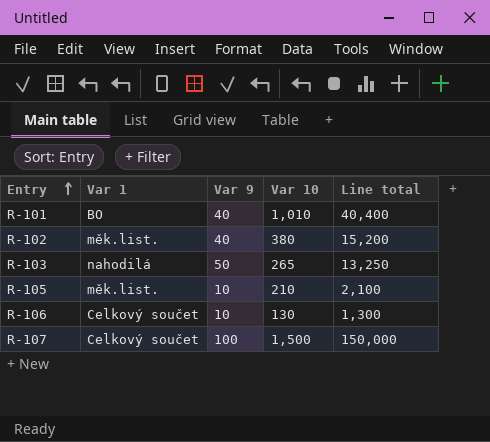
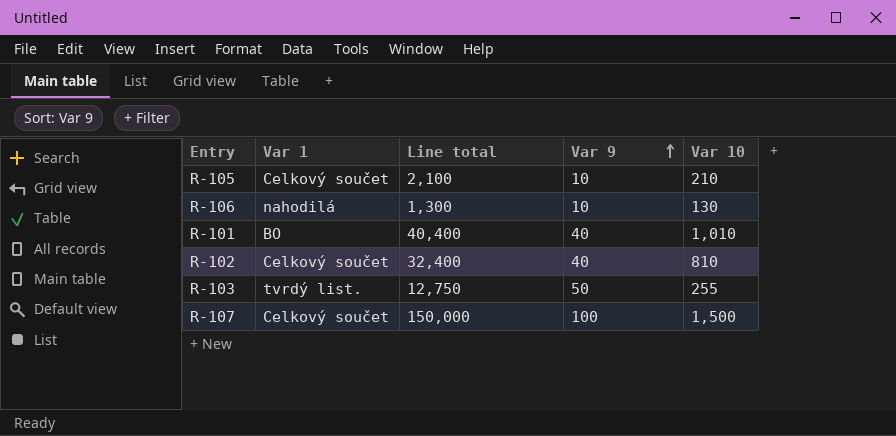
row order: Entry ascending -> Var 9 ascending
column Line total | position: 5 -> 3
R-105 | Var 1: měk.list. -> Celkový součet
R-106 | Var 1: Celkový součet -> nahodilá
R-102 | Var 1: měk.list. -> Celkový součet
R-102 | Line total: 15,200 -> 32,400
R-102 | Var 10: 380 -> 810
R-103 | Var 1: nahodilá -> tvrdý list.
R-103 | Line total: 13,250 -> 12,750
R-103 | Var 10: 265 -> 255

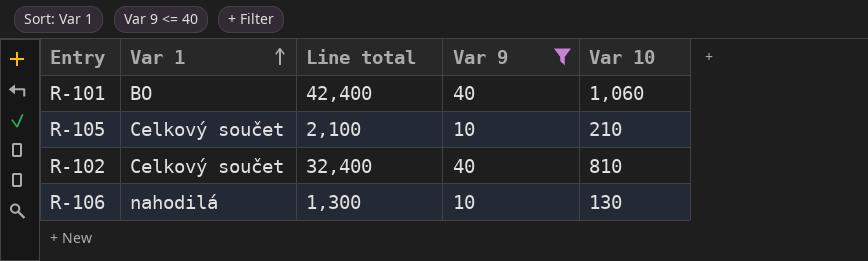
filter: none -> Var 9 <= 40
row order: Var 9 ascending -> Var 1 ascending
R-101 | Line total: 40,400 -> 42,400
R-101 | Var 10: 1,010 -> 1,060

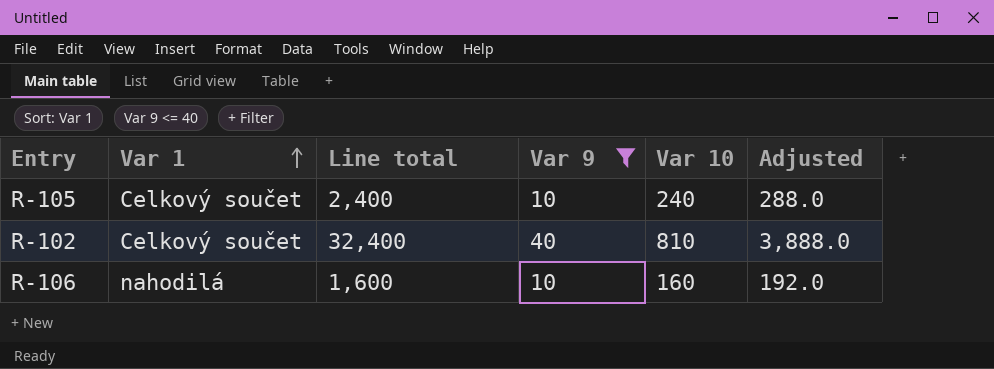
column Adjusted | formula: none -> [Line total] * 0.12
row R-101: BO | 42,400 | 40 | 1,060 -> none
R-105 | Line total: 2,100 -> 2,400
R-105 | Var 10: 210 -> 240
R-106 | Line total: 1,300 -> 1,600
R-106 | Var 10: 130 -> 160

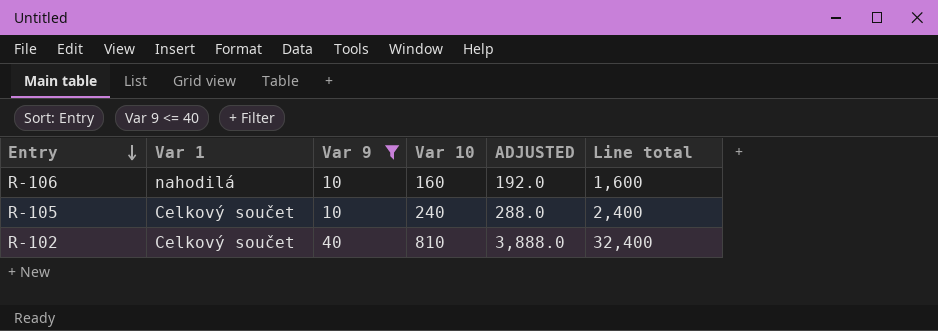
row order: Var 1 ascending -> Entry descending
column name: Adjusted -> ADJUSTED
column Line total | position: 3 -> 6

